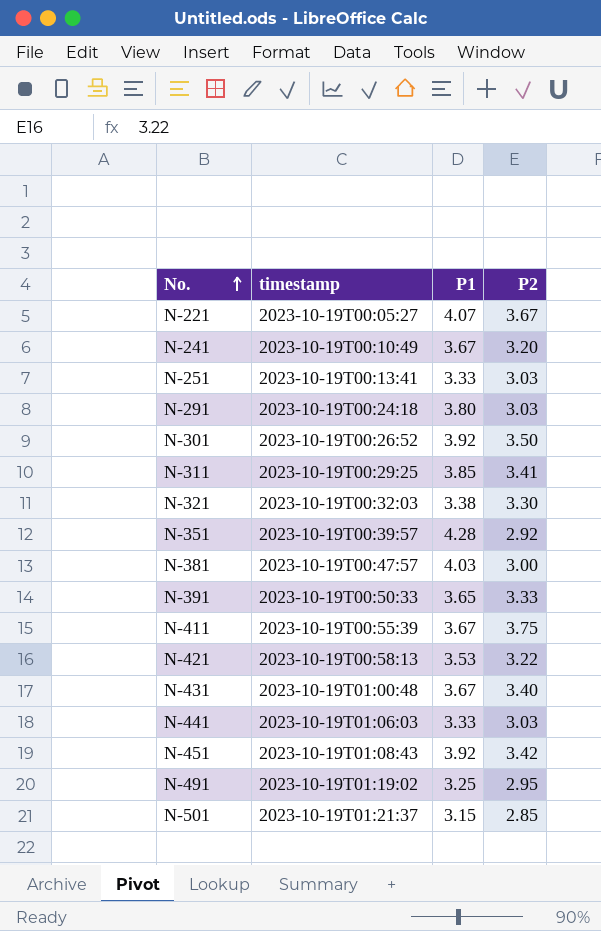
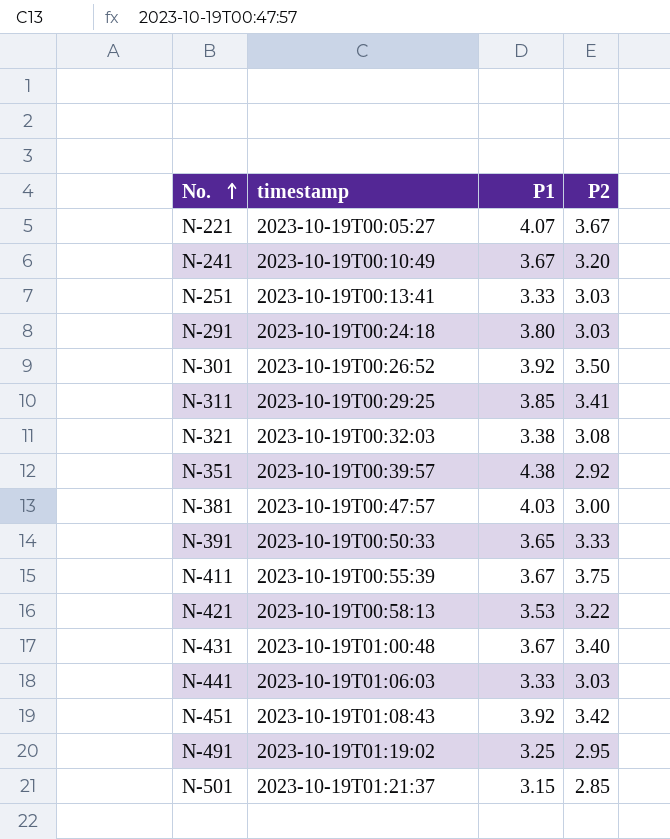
N-321 | P2: 3.30 -> 3.08
N-351 | P1: 4.28 -> 4.38

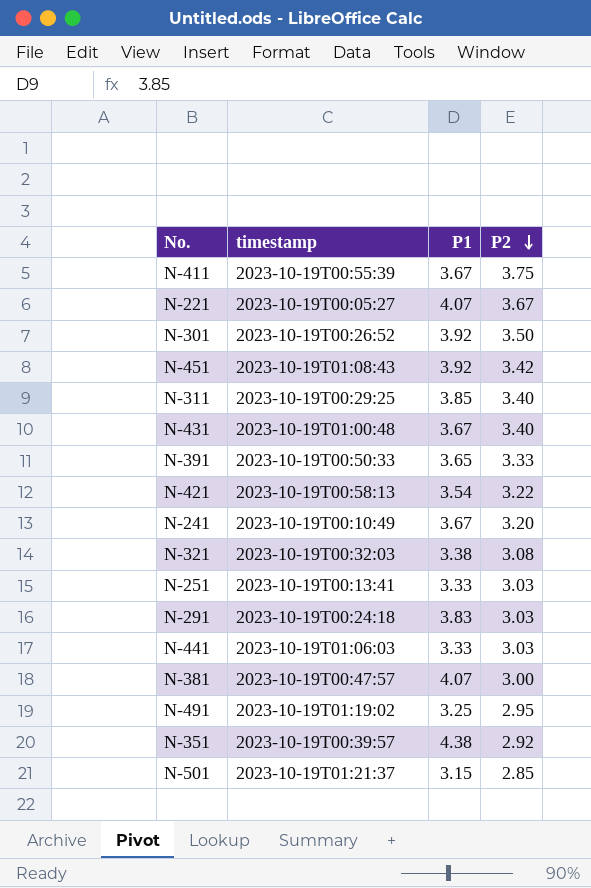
row order: No. ascending -> P2 descending
N-311 | P2: 3.41 -> 3.40
N-421 | P1: 3.53 -> 3.54
N-291 | P1: 3.80 -> 3.83
N-381 | P1: 4.03 -> 4.07

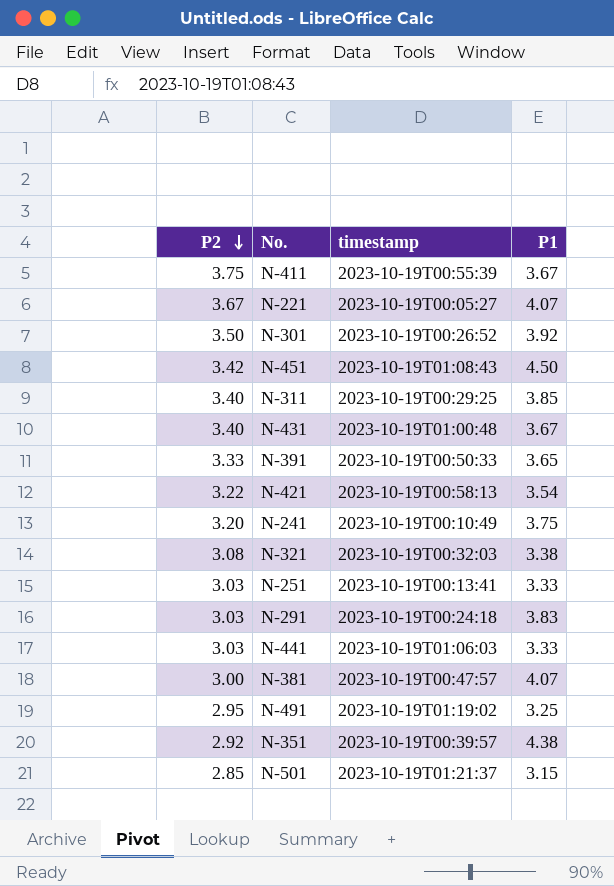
column P2 | position: 4 -> 1
N-451 | P1: 3.92 -> 4.50
N-241 | P1: 3.67 -> 3.75

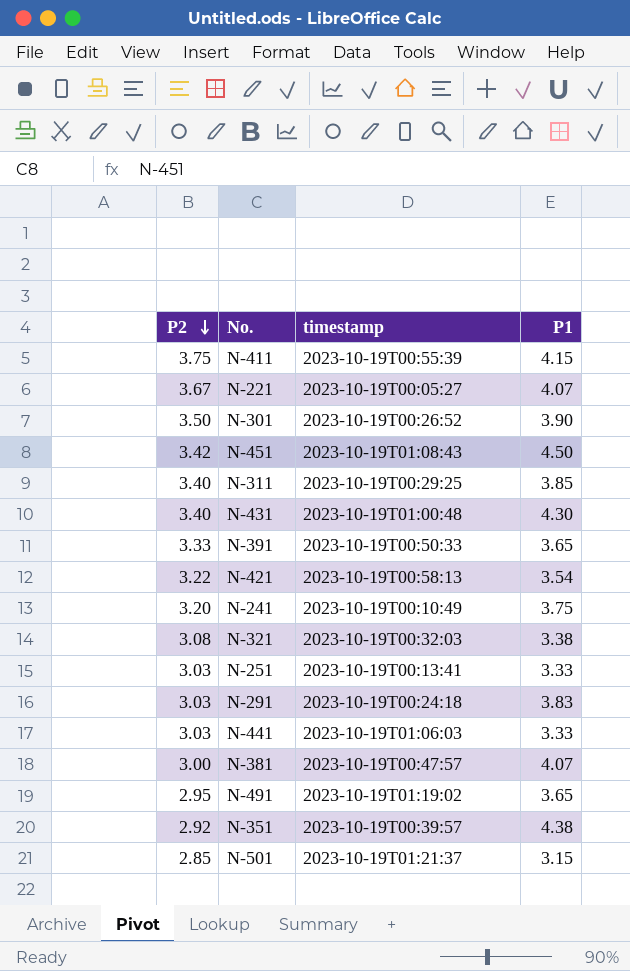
N-411 | P1: 3.67 -> 4.15
N-301 | P1: 3.92 -> 3.90
N-431 | P1: 3.67 -> 4.30
N-491 | P1: 3.25 -> 3.65

